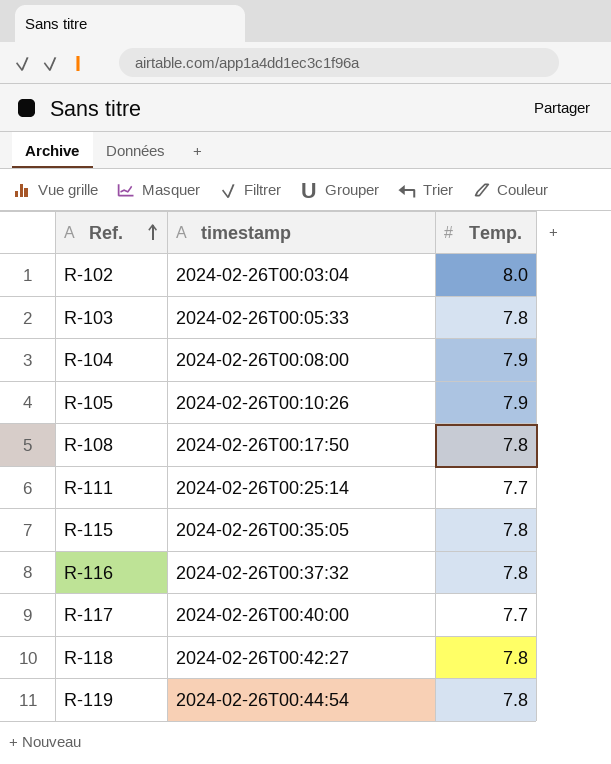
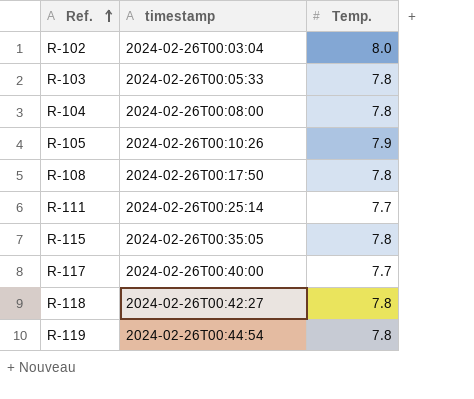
row R-116: 2024-02-26T00:37:32 | 7.8 -> none
R-104 | Temp.: 7.9 -> 7.8

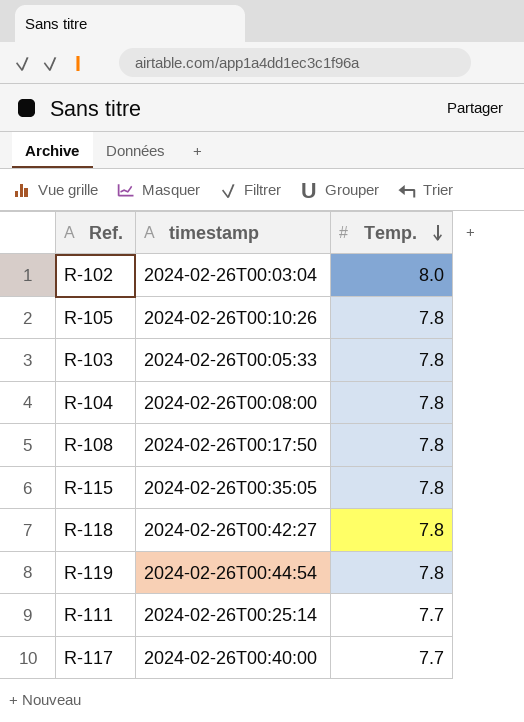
row order: Ref. ascending -> Temp. descending
R-105 | Temp.: 7.9 -> 7.8

